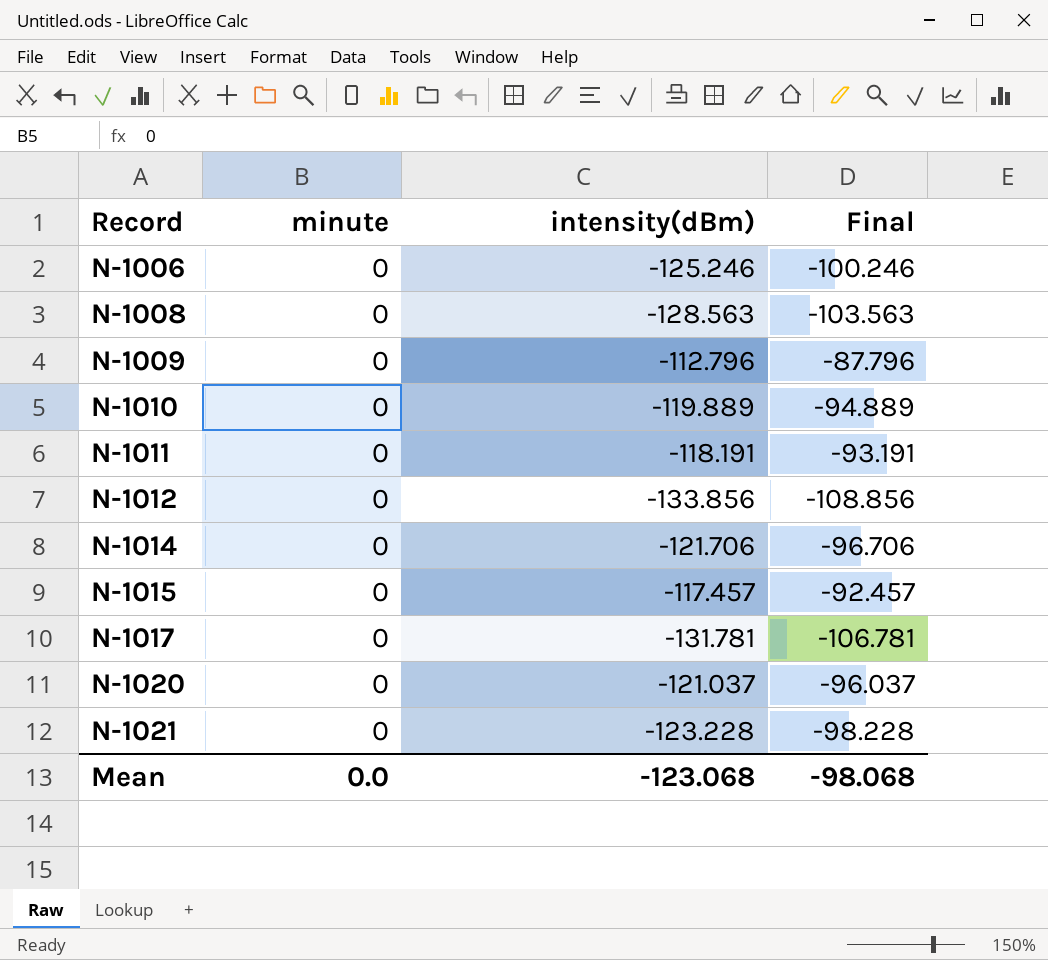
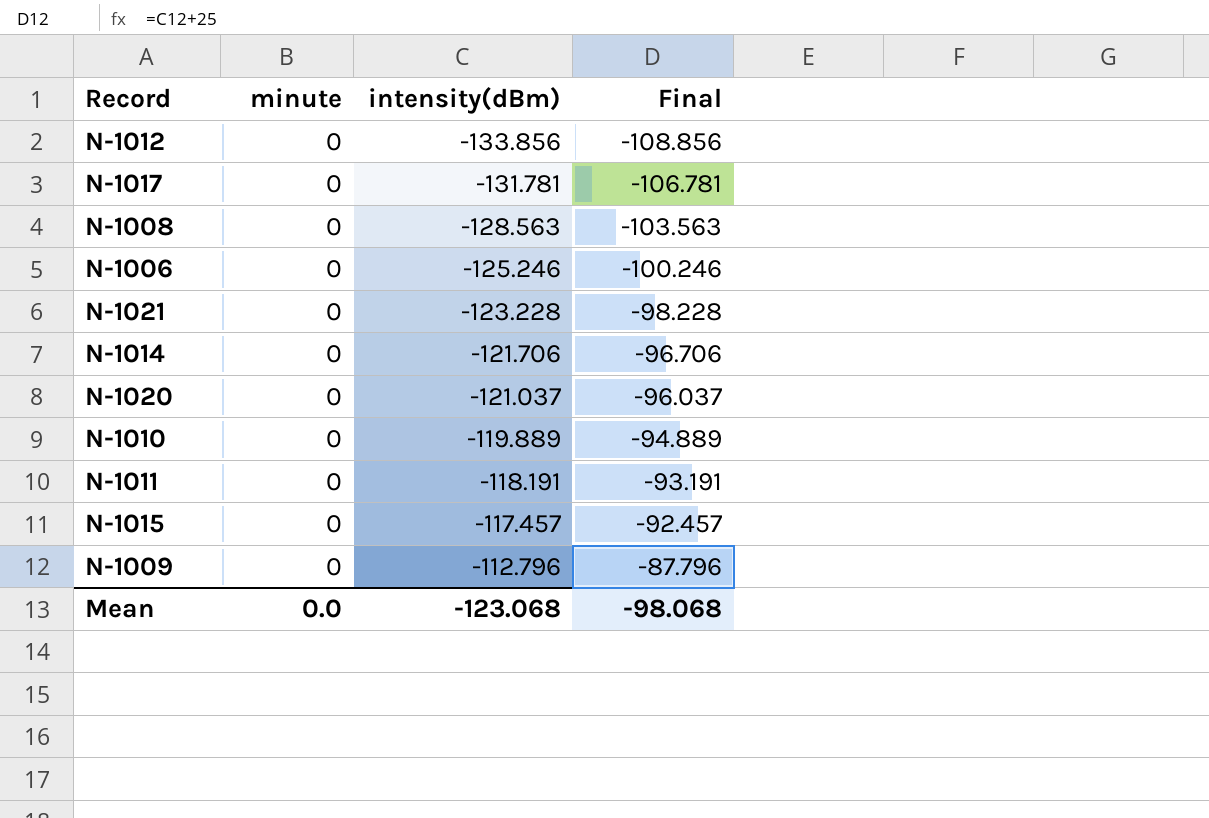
row order: Record ascending -> intensity(dBm) ascending

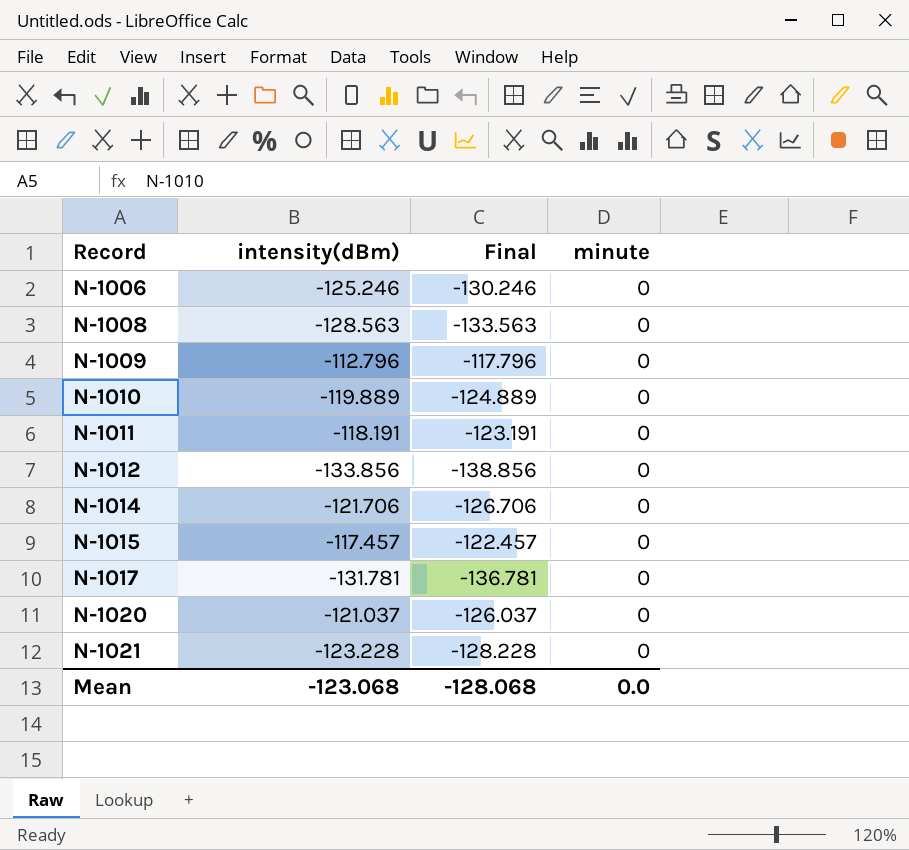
row order: intensity(dBm) ascending -> Record ascending
column Final | formula: [intensity(dBm)] + 25 -> [intensity(dBm)] - 5
column minute | position: 2 -> 4
Mean | Final: -98.068 -> -128.068

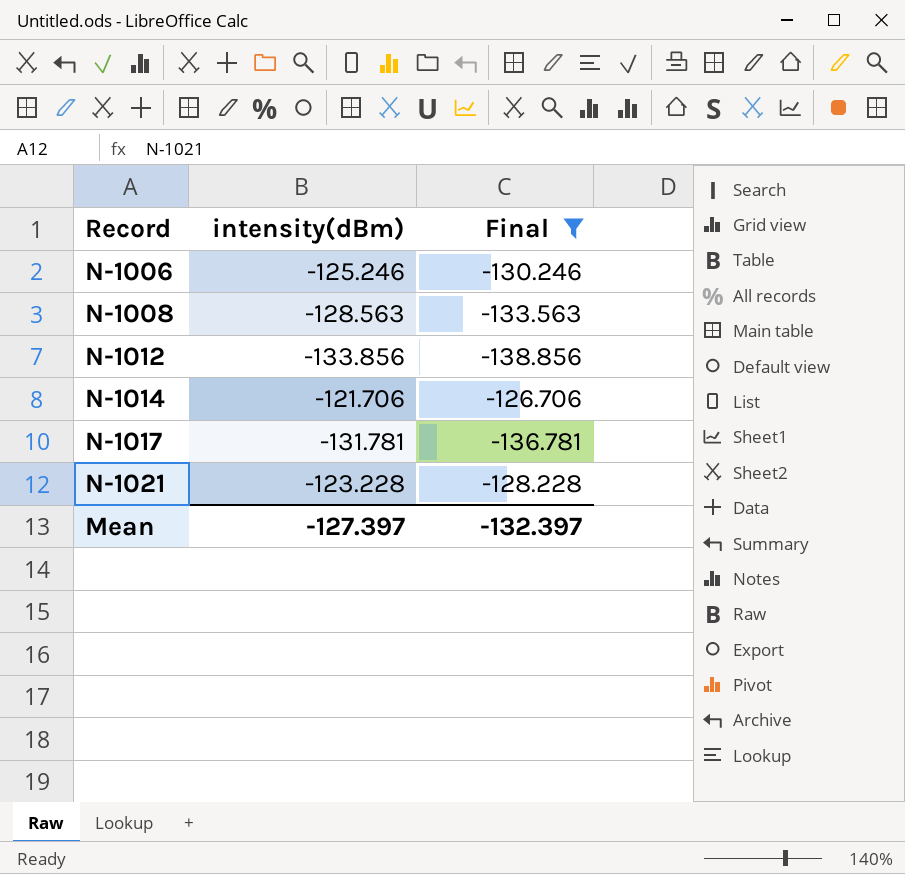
filter: none -> Final <= -126.706
column minute | position: 4 -> none
Mean | intensity(dBm): -123.068 -> -127.397
Mean | Final: -128.068 -> -132.397

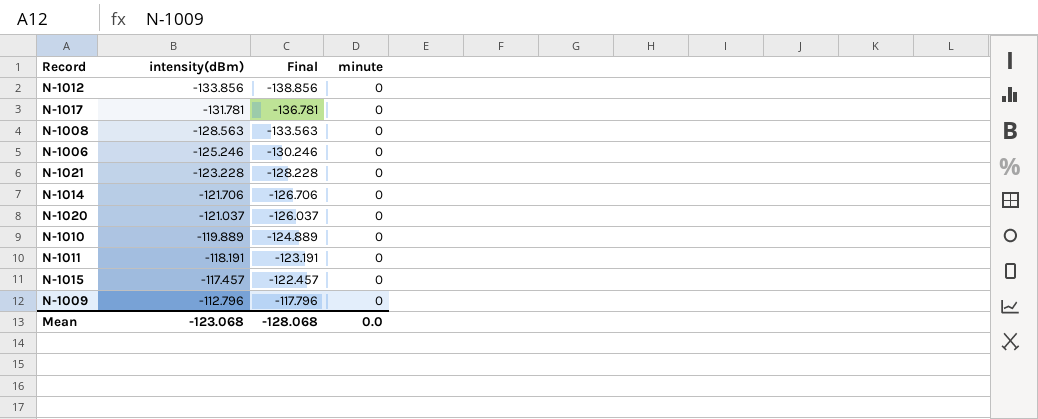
filter: Final <= -126.706 -> none
row order: Record ascending -> intensity(dBm) ascending
column minute | position: none -> 4
Mean | intensity(dBm): -127.397 -> -123.068
Mean | Final: -132.397 -> -128.068

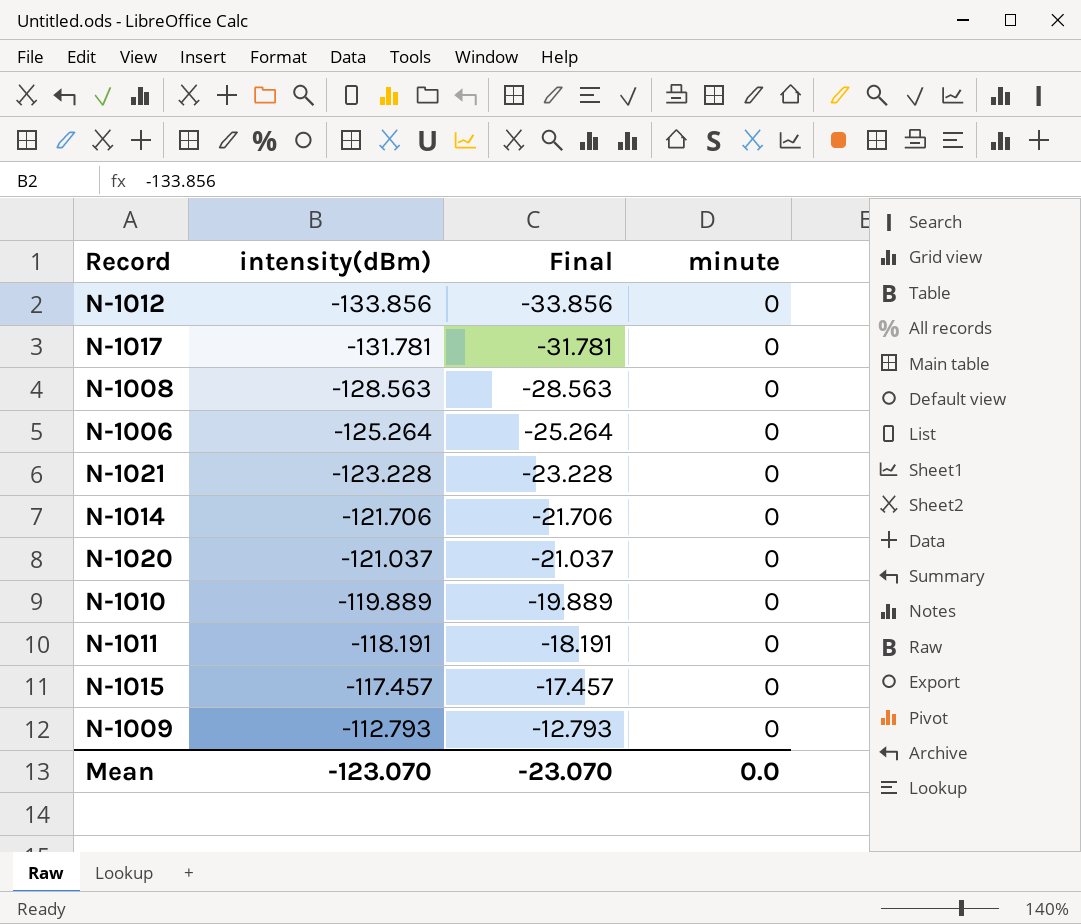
column Final | formula: [intensity(dBm)] - 5 -> [intensity(dBm)] + 100
N-1006 | intensity(dBm): -125.246 -> -125.264
N-1009 | intensity(dBm): -112.796 -> -112.793
Mean | intensity(dBm): -123.068 -> -123.070
Mean | Final: -128.068 -> -23.070

